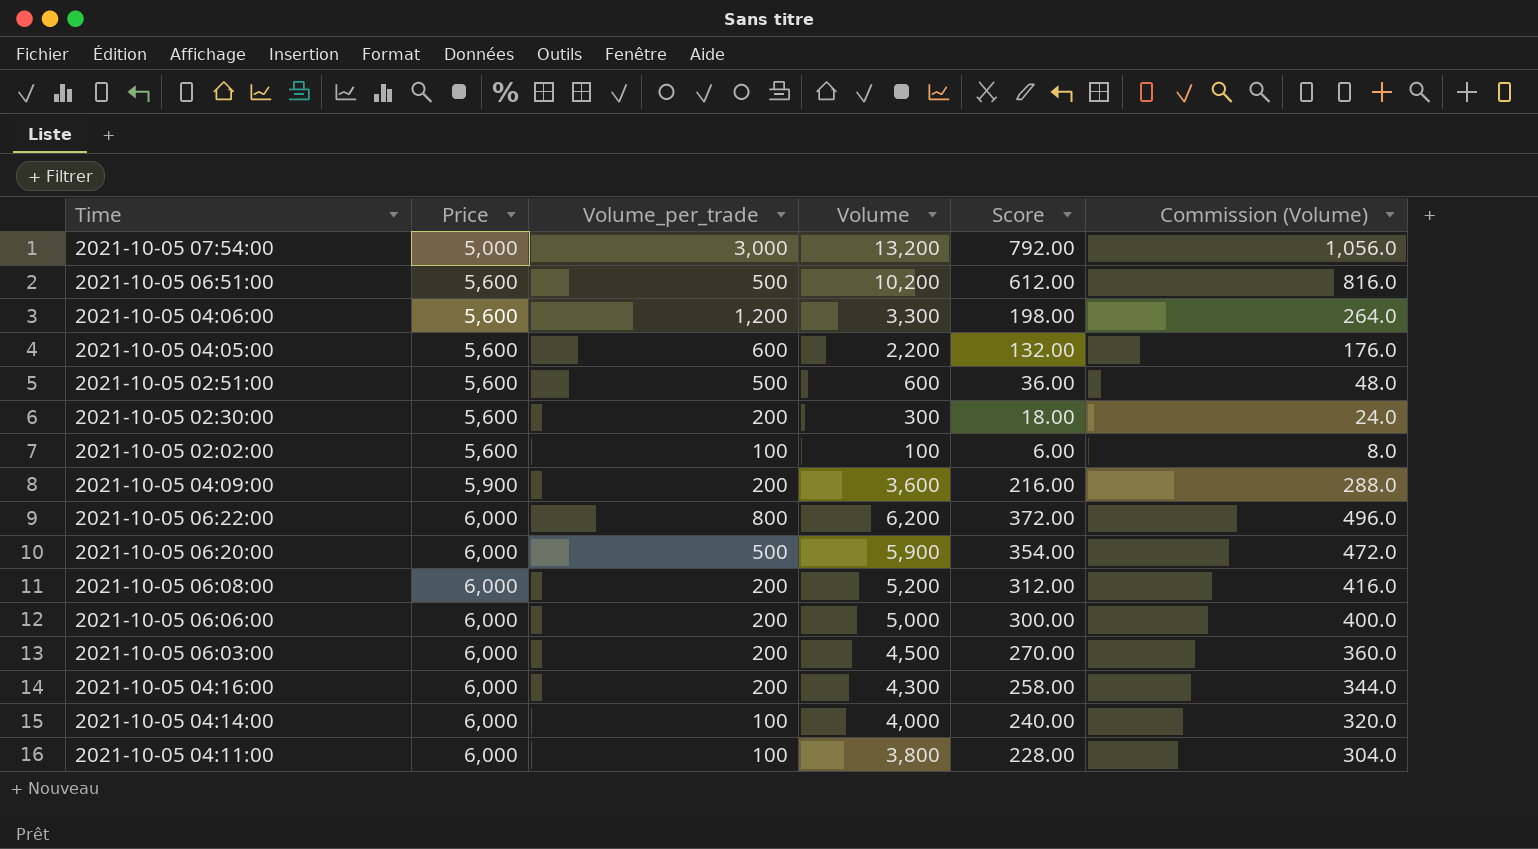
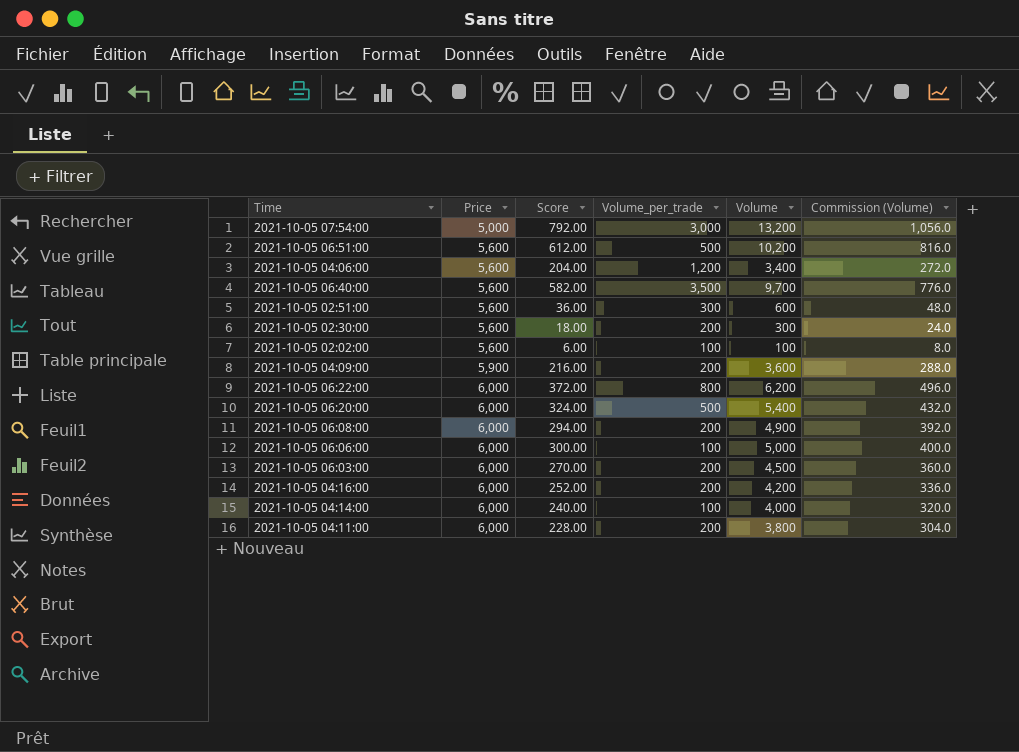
column Score | position: 5 -> 3
row 2021-10-05 04:05:00: 5,600 | 600 | 2,200 | 132.00 | 176.0 -> none
2021-10-05 04:06:00 | Score: 198.00 -> 204.00
2021-10-05 04:06:00 | Volume: 3,300 -> 3,400
2021-10-05 04:06:00 | Commission (Volume): 264.0 -> 272.0
row 2021-10-05 06:40:00: none -> 5,600 | 582.00 | 3,500 | 9,700 | 776.0
2021-10-05 02:51:00 | Volume_per_trade: 500 -> 300
2021-10-05 06:20:00 | Score: 354.00 -> 324.00
2021-10-05 06:20:00 | Volume: 5,900 -> 5,400
2021-10-05 06:20:00 | Commission (Volume): 472.0 -> 432.0
2021-10-05 06:08:00 | Score: 312.00 -> 294.00
2021-10-05 06:08:00 | Volume: 5,200 -> 4,900
2021-10-05 06:08:00 | Commission (Volume): 416.0 -> 392.0
2021-10-05 06:06:00 | Volume_per_trade: 200 -> 100
2021-10-05 04:16:00 | Score: 258.00 -> 252.00
2021-10-05 04:16:00 | Volume: 4,300 -> 4,200
2021-10-05 04:16:00 | Commission (Volume): 344.0 -> 336.0
2021-10-05 04:11:00 | Volume_per_trade: 100 -> 200

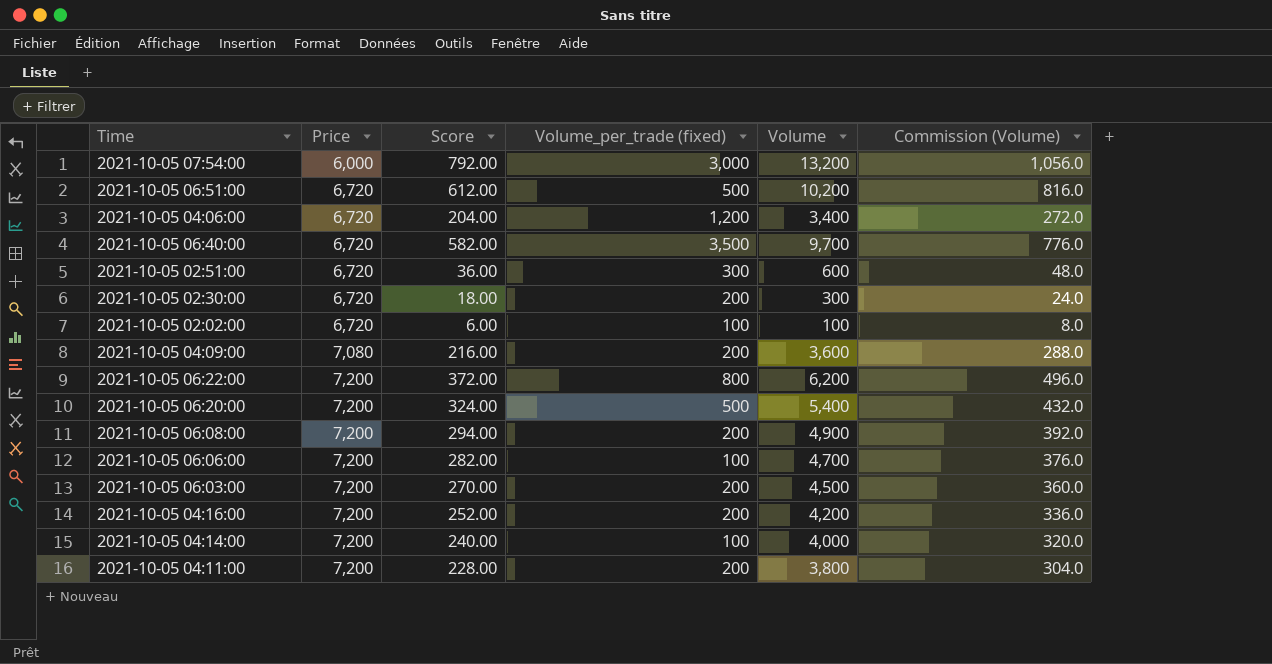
column name: Volume_per_trade -> Volume_per_trade (fixed)
2021-10-05 07:54:00 | Price: 5,000 -> 6,000
2021-10-05 06:51:00 | Price: 5,600 -> 6,720
2021-10-05 04:06:00 | Price: 5,600 -> 6,720
2021-10-05 06:40:00 | Price: 5,600 -> 6,720
2021-10-05 02:51:00 | Price: 5,600 -> 6,720
2021-10-05 02:30:00 | Price: 5,600 -> 6,720
2021-10-05 02:02:00 | Price: 5,600 -> 6,720
2021-10-05 04:09:00 | Price: 5,900 -> 7,080
2021-10-05 06:22:00 | Price: 6,000 -> 7,200
2021-10-05 06:20:00 | Price: 6,000 -> 7,200
2021-10-05 06:08:00 | Price: 6,000 -> 7,200
2021-10-05 06:06:00 | Price: 6,000 -> 7,200
2021-10-05 06:06:00 | Score: 300.00 -> 282.00
2021-10-05 06:06:00 | Volume: 5,000 -> 4,700
2021-10-05 06:06:00 | Commission (Volume): 400.0 -> 376.0
2021-10-05 06:03:00 | Price: 6,000 -> 7,200
2021-10-05 04:16:00 | Price: 6,000 -> 7,200
2021-10-05 04:14:00 | Price: 6,000 -> 7,200
2021-10-05 04:11:00 | Price: 6,000 -> 7,200

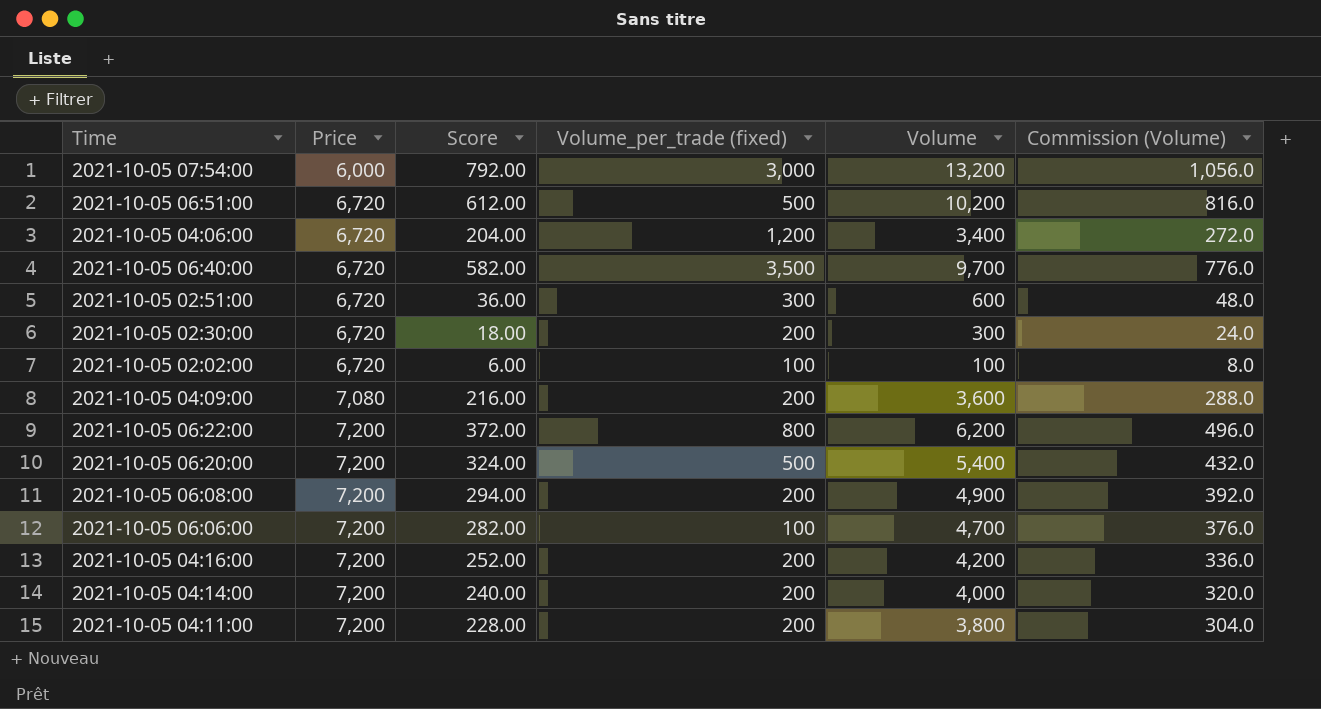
row 2021-10-05 06:03:00: 7,200 | 270.00 | 200 | 4,500 | 360.0 -> none
2021-10-05 04:14:00 | Volume_per_trade (fixed): 100 -> 200

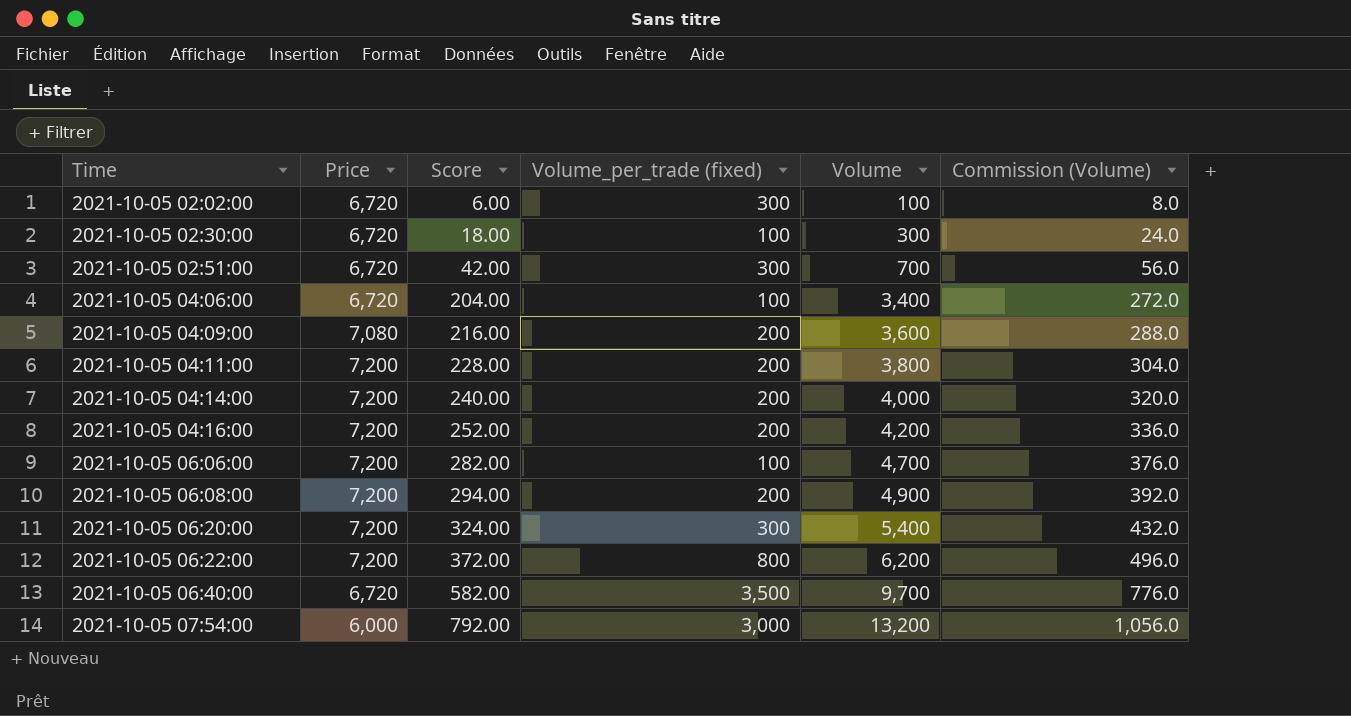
row order: Price ascending -> Time ascending
row 2021-10-05 06:51:00: 6,720 | 612.00 | 500 | 10,200 | 816.0 -> none
2021-10-05 02:02:00 | Volume_per_trade (fixed): 100 -> 300
2021-10-05 02:30:00 | Volume_per_trade (fixed): 200 -> 100
2021-10-05 02:51:00 | Score: 36.00 -> 42.00
2021-10-05 02:51:00 | Volume: 600 -> 700
2021-10-05 02:51:00 | Commission (Volume): 48.0 -> 56.0
2021-10-05 04:06:00 | Volume_per_trade (fixed): 1,200 -> 100
2021-10-05 06:20:00 | Volume_per_trade (fixed): 500 -> 300

